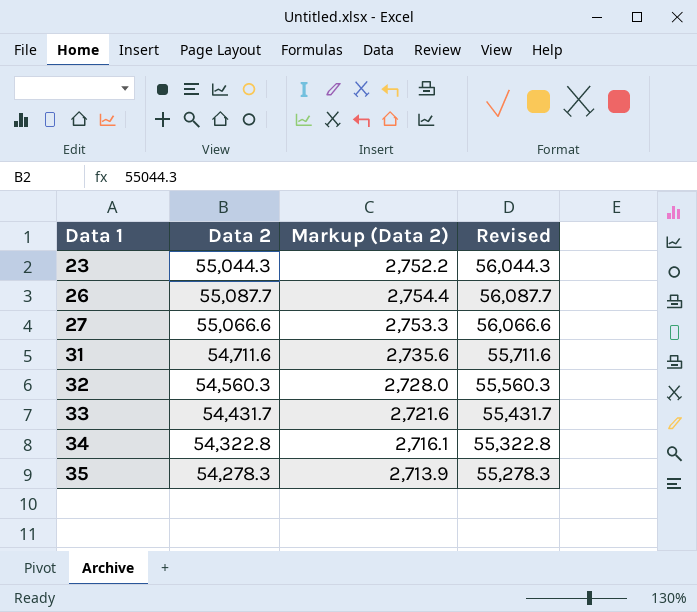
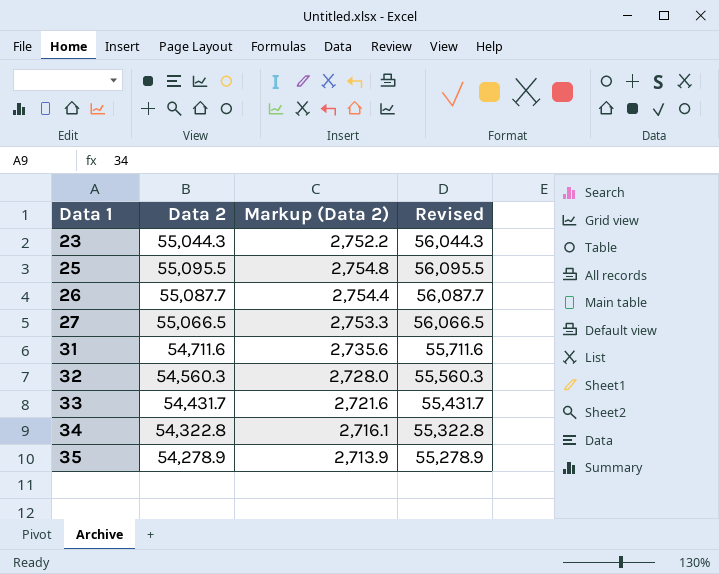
row 25: none -> 55,095.5 | 2,754.8 | 56,095.5
27 | Data 2: 55,066.6 -> 55,066.5
27 | Revised: 56,066.6 -> 56,066.5
35 | Data 2: 54,278.3 -> 54,278.9
35 | Revised: 55,278.3 -> 55,278.9

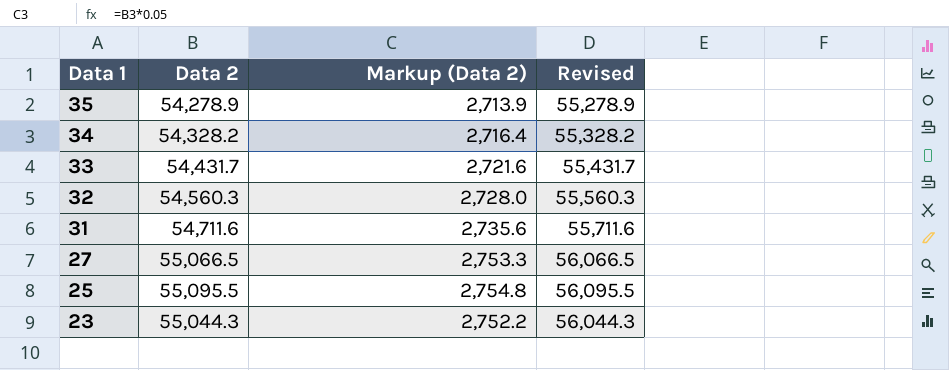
row order: Data 1 ascending -> Data 1 descending
row 26: 55,087.7 | 2,754.4 | 56,087.7 -> none
34 | Data 2: 54,322.8 -> 54,328.2
34 | Markup (Data 2): 2,716.1 -> 2,716.4
34 | Revised: 55,322.8 -> 55,328.2

